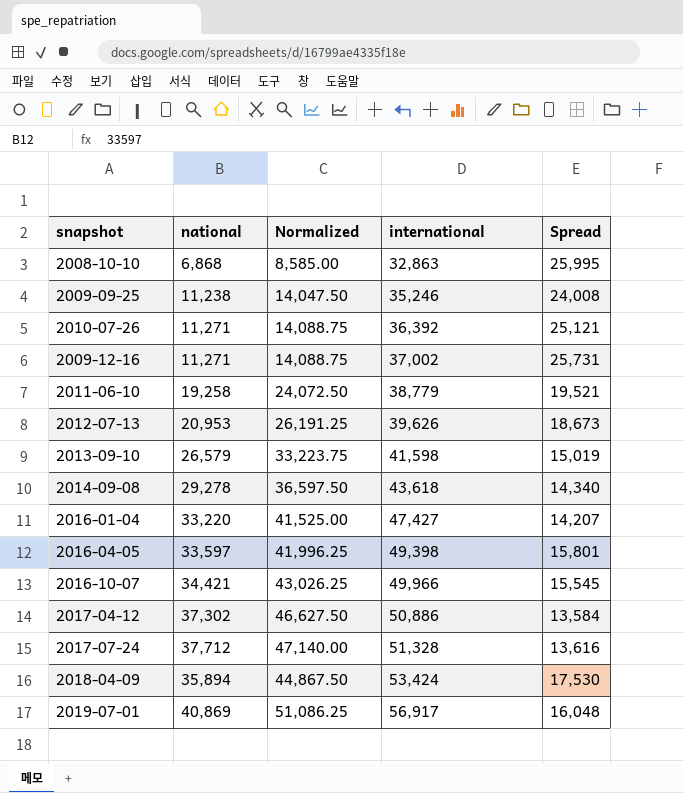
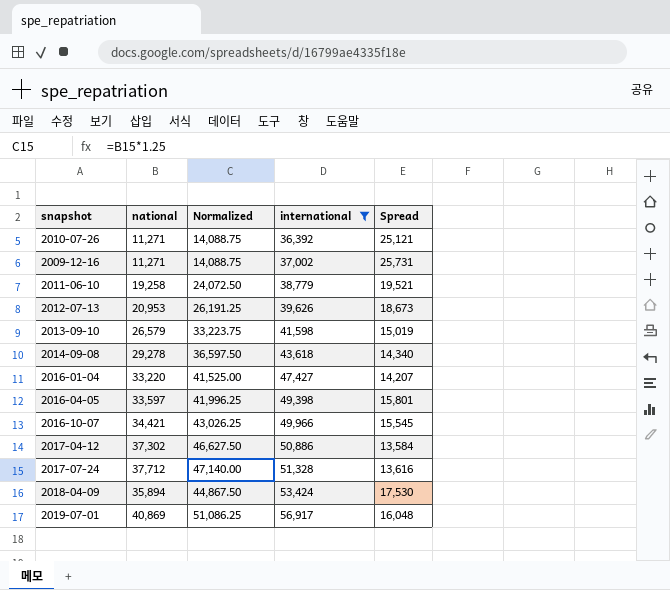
filter: none -> international >= 36,392

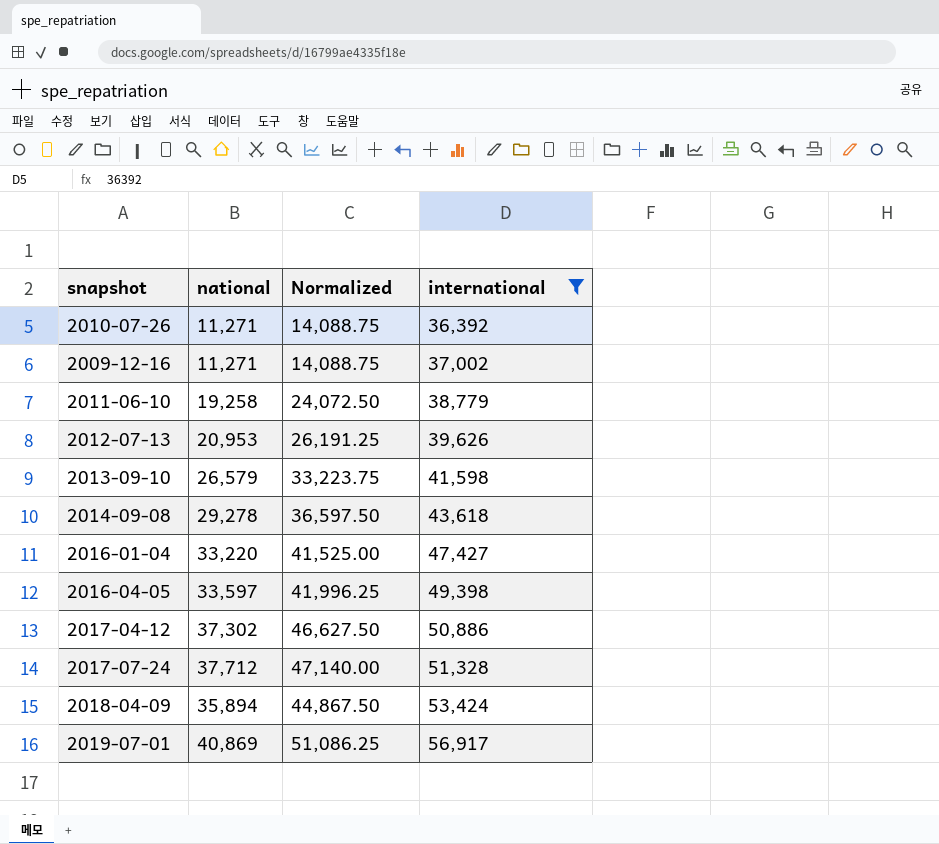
column Spread | formula: [international] - [national] -> none
row 2016-10-07: 34,421 | 43,026.25 | 49,966 | 15,545 -> none

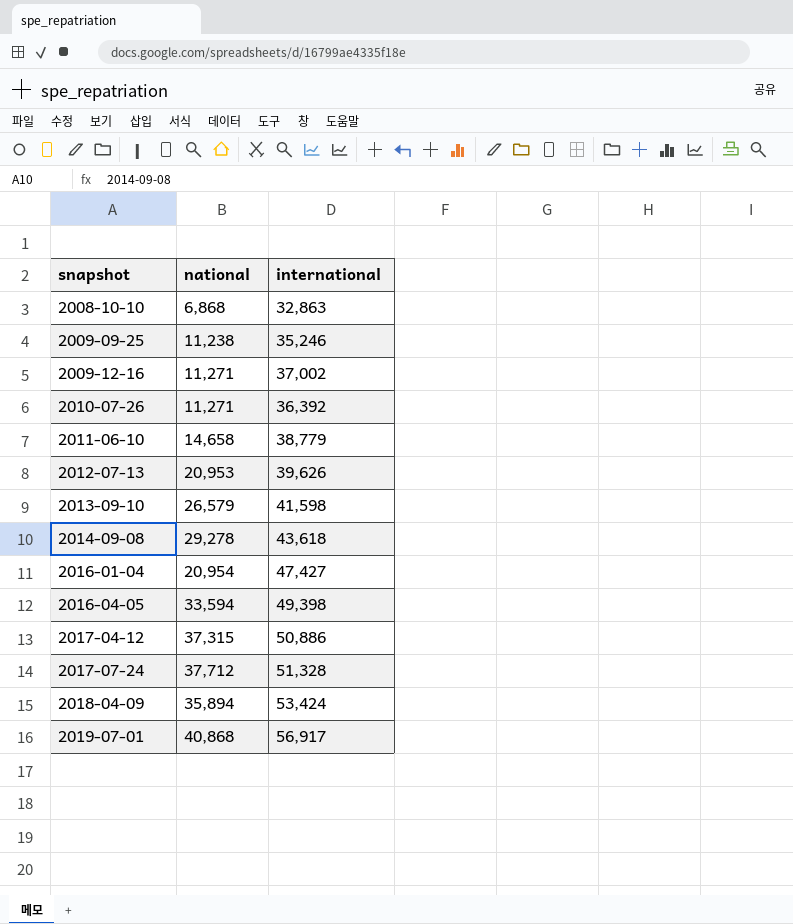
filter: international >= 36,392 -> none
row order: international ascending -> snapshot ascending
column Normalized | formula: [national] * 1.25 -> none
2011-06-10 | national: 19,258 -> 14,658
2016-01-04 | national: 33,220 -> 20,954
2016-04-05 | national: 33,597 -> 33,594
2017-04-12 | national: 37,302 -> 37,315
2019-07-01 | national: 40,869 -> 40,868

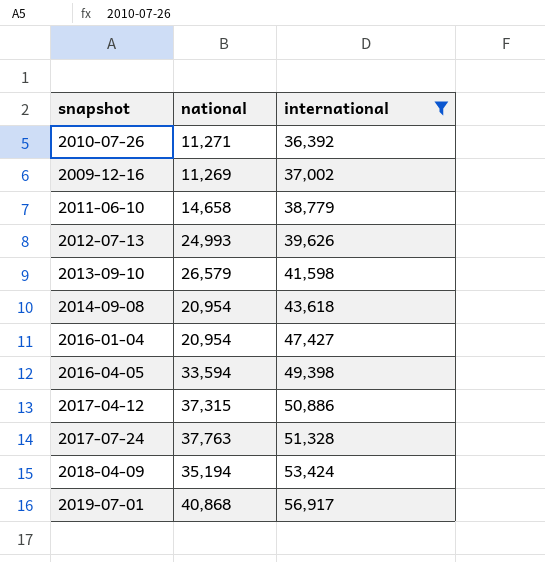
filter: none -> international >= 36,392
row order: snapshot ascending -> international ascending
2009-12-16 | national: 11,271 -> 11,269
2012-07-13 | national: 20,953 -> 24,993
2014-09-08 | national: 29,278 -> 20,954
2017-07-24 | national: 37,712 -> 37,763
2018-04-09 | national: 35,894 -> 35,194

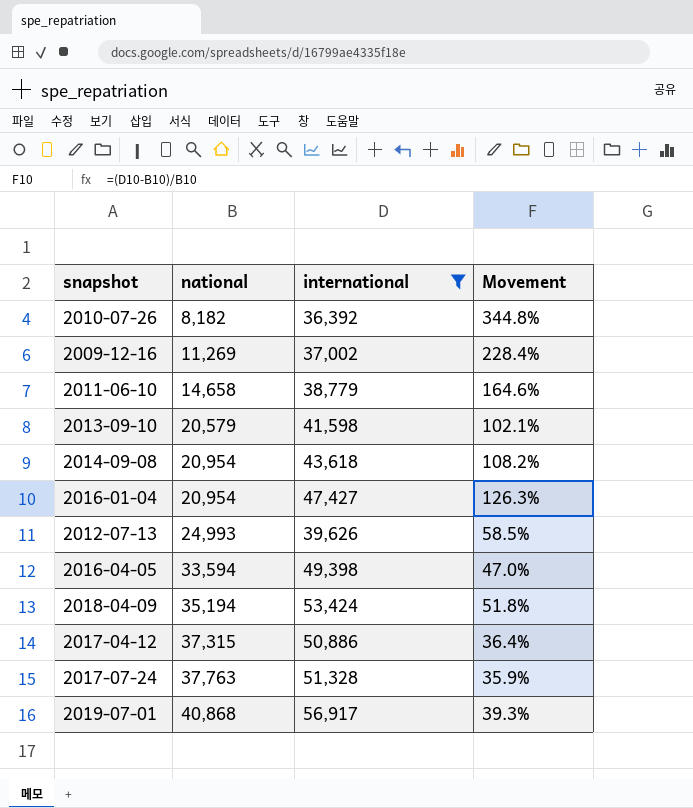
row order: international ascending -> national ascending
column Movement | formula: none -> ([international] - [national]) / [national]
2010-07-26 | national: 11,271 -> 8,182
2013-09-10 | national: 26,579 -> 20,579

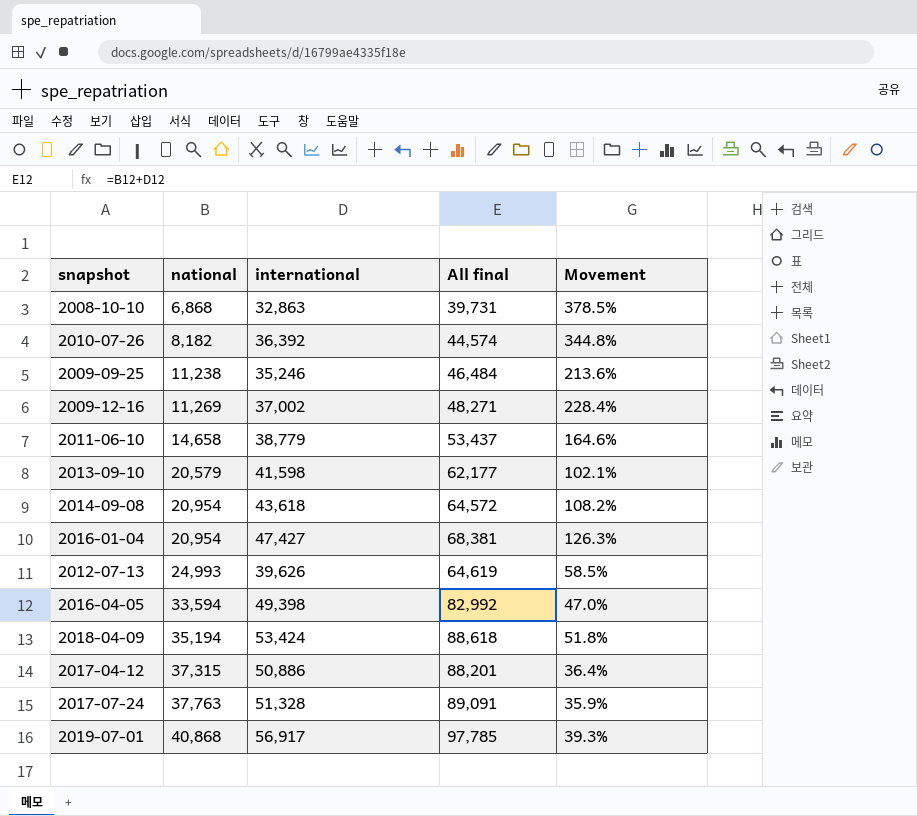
filter: international >= 36,392 -> none
column All final | formula: none -> [national] + [international]

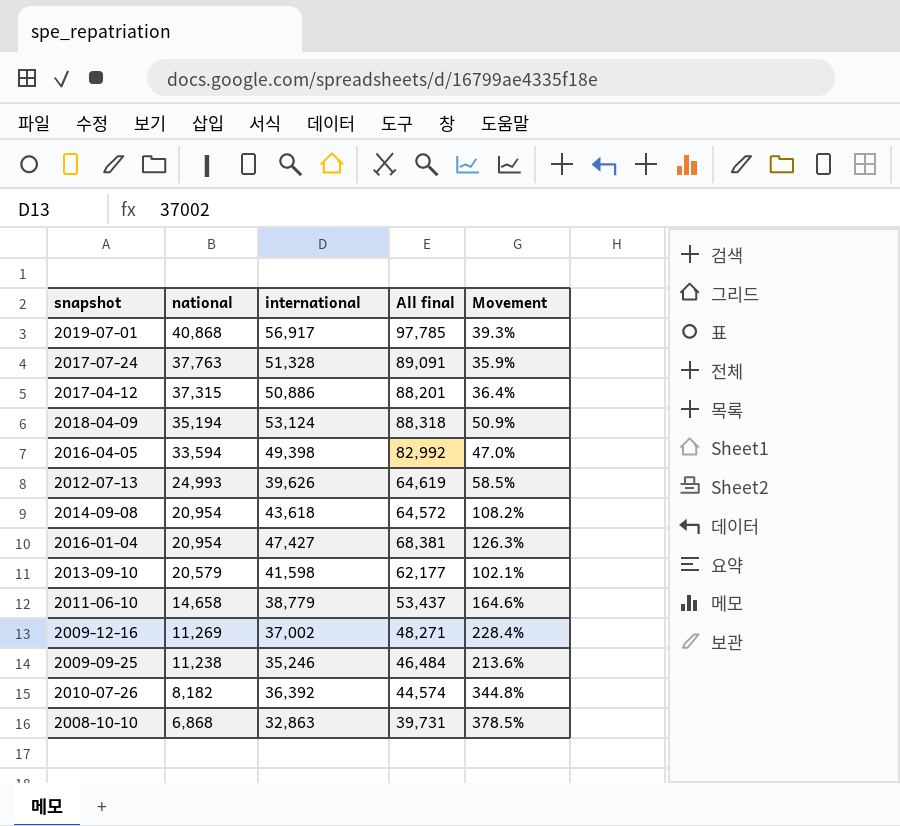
row order: national ascending -> national descending
2018-04-09 | international: 53,424 -> 53,124
2018-04-09 | All final: 88,618 -> 88,318
2018-04-09 | Movement: 51.8% -> 50.9%

